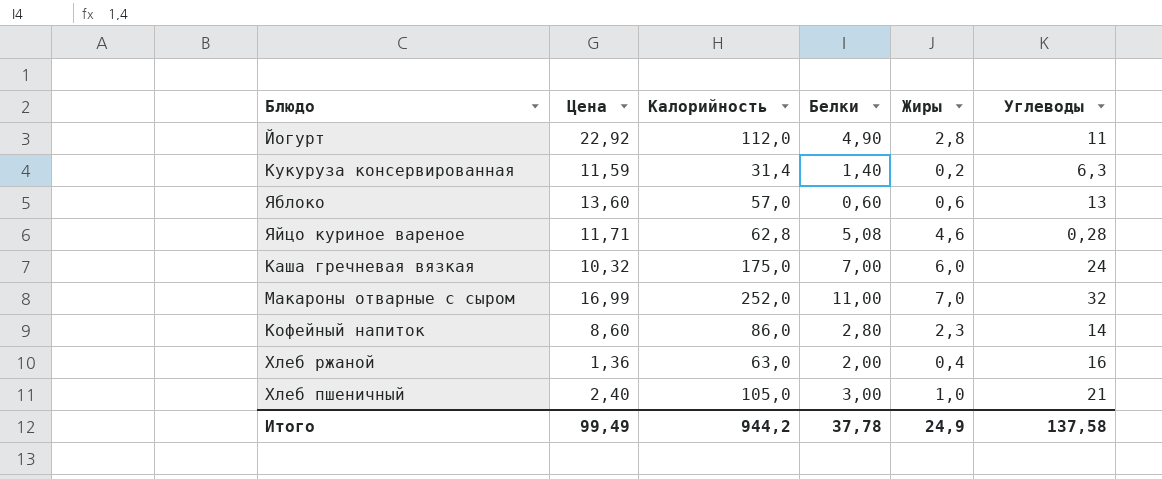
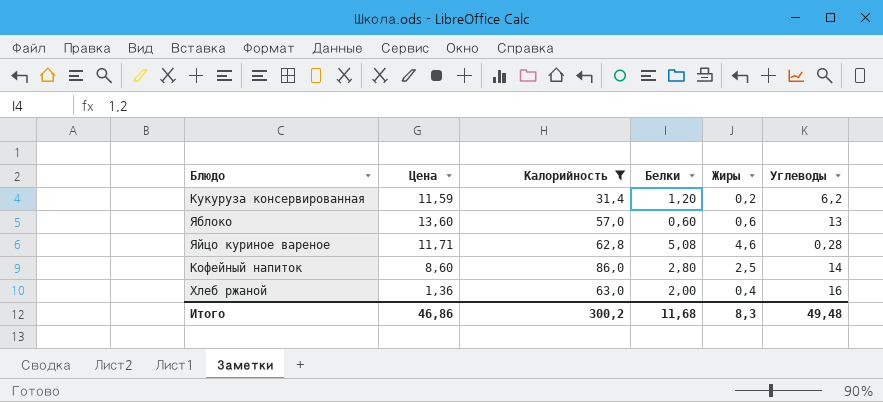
filter: none -> Калорийность <= 86,0
Кукуруза консервированная | Белки: 1,40 -> 1,20
Кукуруза консервированная | Углеводы: 6,3 -> 6,2
Кофейный напиток | Жиры: 2,3 -> 2,5
Итого | Цена: 99,49 -> 46,86
Итого | Калорийность: 944,2 -> 300,2
Итого | Белки: 37,78 -> 11,68
Итого | Жиры: 24,9 -> 8,3
Итого | Углеводы: 137,58 -> 49,48

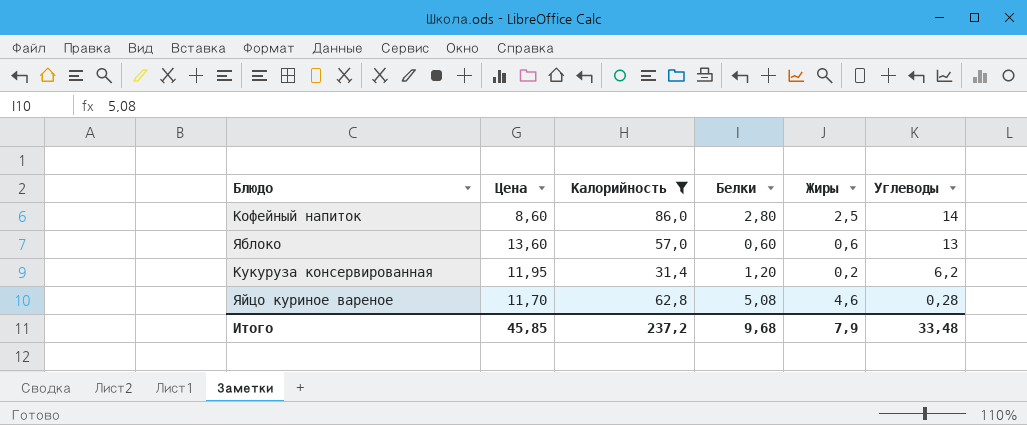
row order: none -> Углеводы descending
row Хлеб ржаной: 1,36 | 63,0 | 2,00 | 0,4 | 16 -> none
Кукуруза консервированная | Цена: 11,59 -> 11,95
Яйцо куриное вареное | Цена: 11,71 -> 11,70
Итого | Цена: 46,86 -> 45,85
Итого | Калорийность: 300,2 -> 237,2
Итого | Белки: 11,68 -> 9,68
Итого | Жиры: 8,3 -> 7,9
Итого | Углеводы: 49,48 -> 33,48

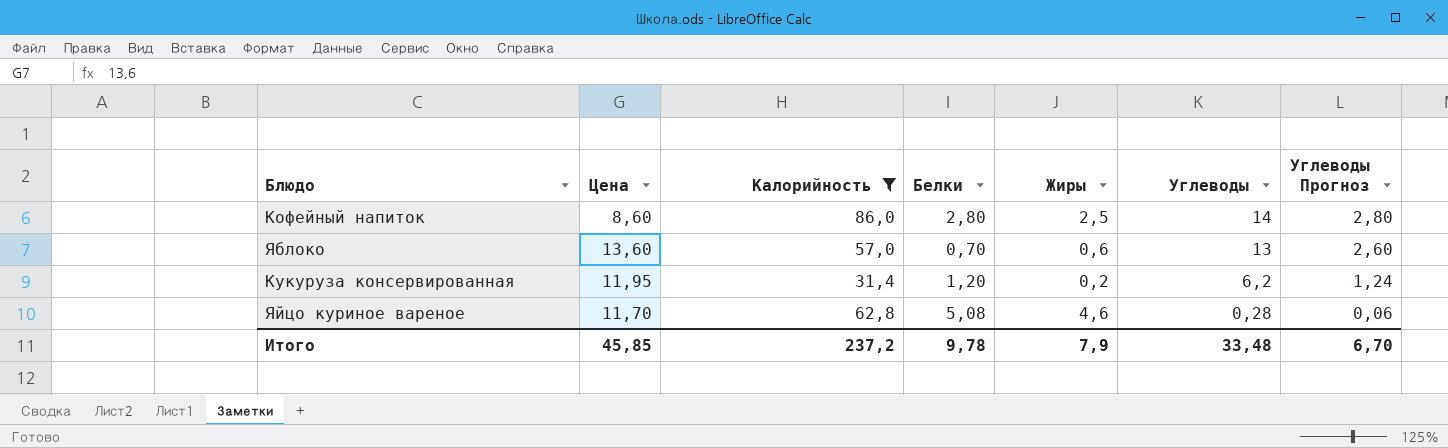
column Углеводы Прогноз | formula: none -> [Углеводы] * 0,2
Яблоко | Белки: 0,60 -> 0,70
Итого | Белки: 9,68 -> 9,78

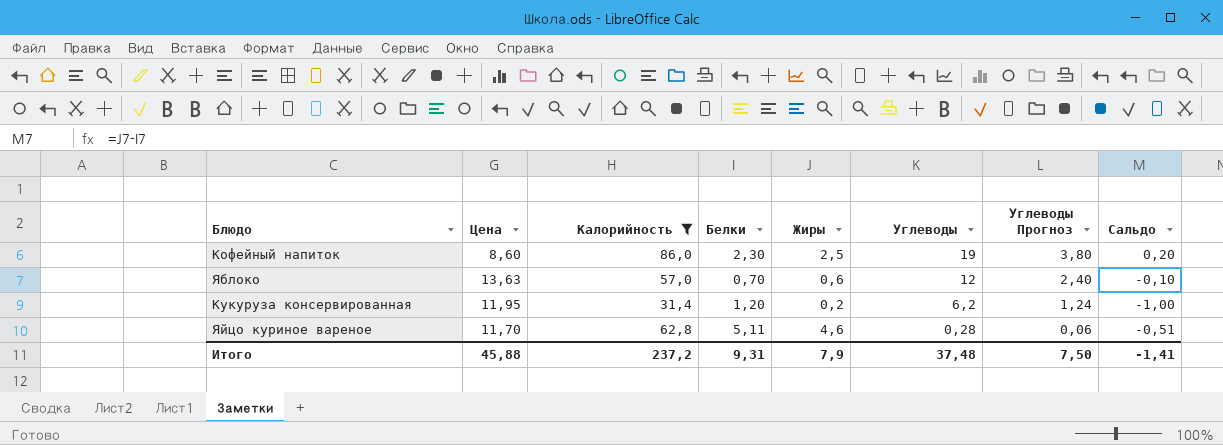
column Сальдо | formula: none -> [Жиры] - [Белки]
Кофейный напиток | Белки: 2,80 -> 2,30
Кофейный напиток | Углеводы: 14 -> 19
Кофейный напиток | Углеводы Прогноз: 2,80 -> 3,80
Яблоко | Цена: 13,60 -> 13,63
Яблоко | Углеводы: 13 -> 12
Яблоко | Углеводы Прогноз: 2,60 -> 2,40
Яйцо куриное вареное | Белки: 5,08 -> 5,11
Итого | Цена: 45,85 -> 45,88
Итого | Белки: 9,78 -> 9,31
Итого | Углеводы: 33,48 -> 37,48
Итого | Углеводы Прогноз: 6,70 -> 7,50

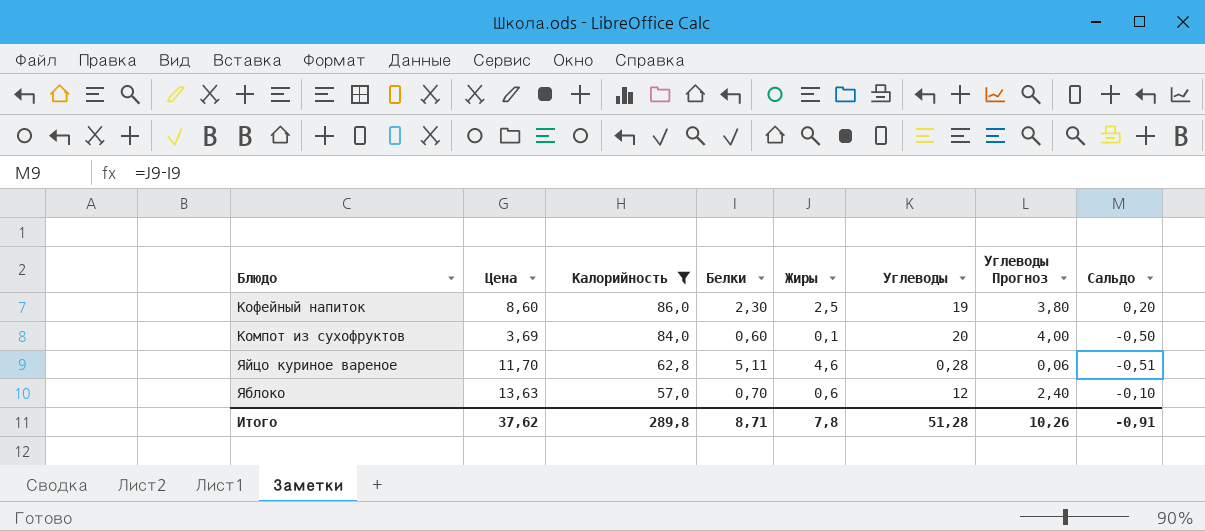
row order: Углеводы descending -> Калорийность descending
row Кукуруза консервированная: 11,95 | 31,4 | 1,20 | 0,2 | 6,2 | 1,24 | -1,00 -> none
row Компот из сухофруктов: none -> 3,69 | 84,0 | 0,60 | 0,1 | 20 | 4,00 | -0,50
Итого | Цена: 45,88 -> 37,62
Итого | Калорийность: 237,2 -> 289,8
Итого | Белки: 9,31 -> 8,71
Итого | Жиры: 7,9 -> 7,8
Итого | Углеводы: 37,48 -> 51,28
Итого | Углеводы Прогноз: 7,50 -> 10,26
Итого | Сальдо: -1,41 -> -0,91

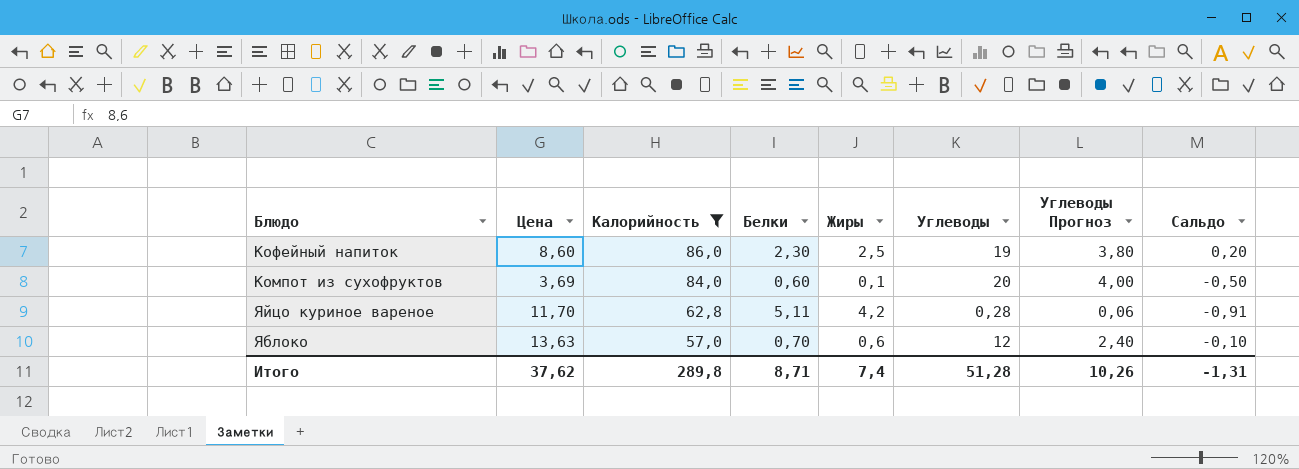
Яйцо куриное вареное | Жиры: 4,6 -> 4,2
Яйцо куриное вареное | Сальдо: -0,51 -> -0,91
Итого | Жиры: 7,8 -> 7,4
Итого | Сальдо: -0,91 -> -1,31

